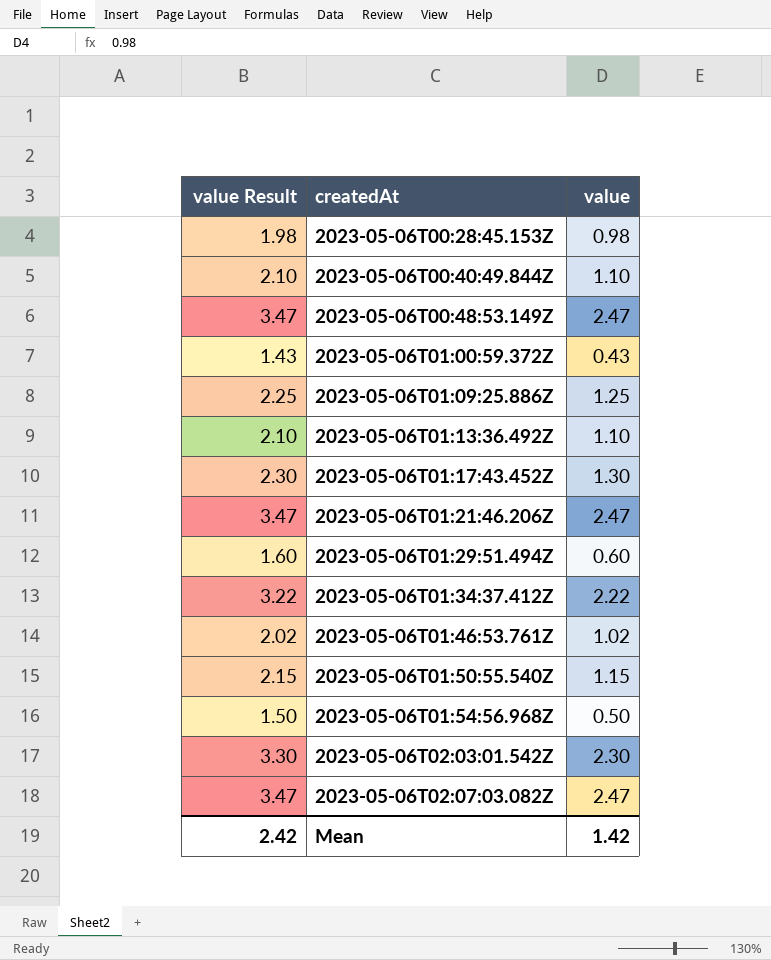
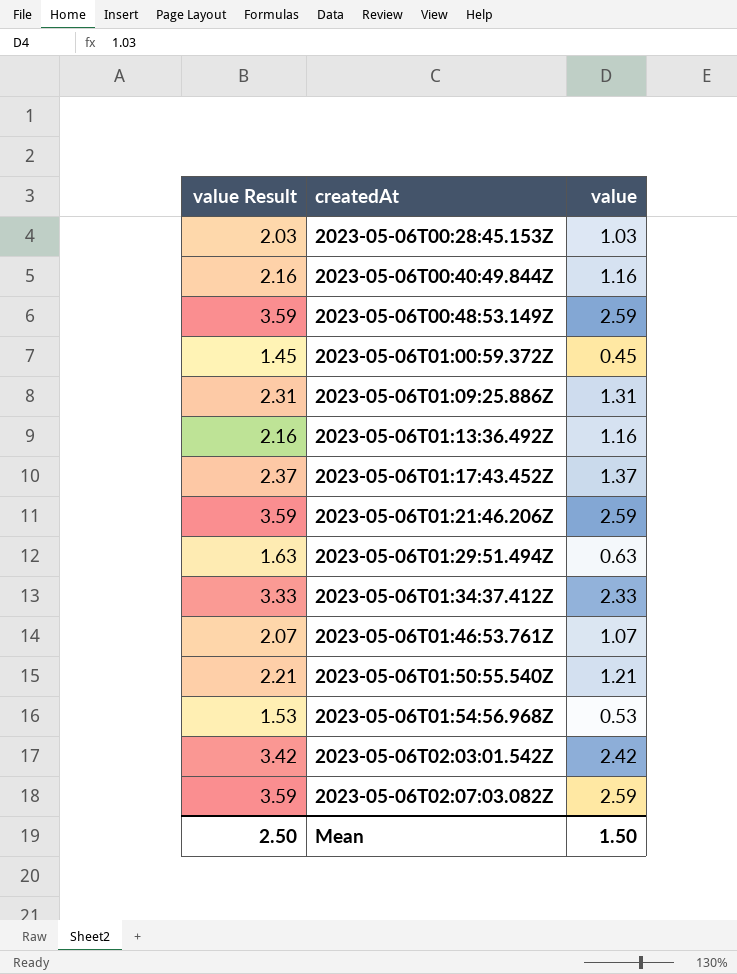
2023-05-06T00:28:45.153Z | value Result: 1.98 -> 2.03
2023-05-06T00:28:45.153Z | value: 0.98 -> 1.03
2023-05-06T00:40:49.844Z | value Result: 2.10 -> 2.16
2023-05-06T00:40:49.844Z | value: 1.10 -> 1.16
2023-05-06T00:48:53.149Z | value Result: 3.47 -> 3.59
2023-05-06T00:48:53.149Z | value: 2.47 -> 2.59
2023-05-06T01:00:59.372Z | value Result: 1.43 -> 1.45
2023-05-06T01:00:59.372Z | value: 0.43 -> 0.45
2023-05-06T01:09:25.886Z | value Result: 2.25 -> 2.31
2023-05-06T01:09:25.886Z | value: 1.25 -> 1.31
2023-05-06T01:13:36.492Z | value Result: 2.10 -> 2.16
2023-05-06T01:13:36.492Z | value: 1.10 -> 1.16
2023-05-06T01:17:43.452Z | value Result: 2.30 -> 2.37
2023-05-06T01:17:43.452Z | value: 1.30 -> 1.37
2023-05-06T01:21:46.206Z | value Result: 3.47 -> 3.59
2023-05-06T01:21:46.206Z | value: 2.47 -> 2.59
2023-05-06T01:29:51.494Z | value Result: 1.60 -> 1.63
2023-05-06T01:29:51.494Z | value: 0.60 -> 0.63
2023-05-06T01:34:37.412Z | value Result: 3.22 -> 3.33
2023-05-06T01:34:37.412Z | value: 2.22 -> 2.33
2023-05-06T01:46:53.761Z | value Result: 2.02 -> 2.07
2023-05-06T01:46:53.761Z | value: 1.02 -> 1.07
2023-05-06T01:50:55.540Z | value Result: 2.15 -> 2.21
2023-05-06T01:50:55.540Z | value: 1.15 -> 1.21
2023-05-06T01:54:56.968Z | value Result: 1.50 -> 1.53
2023-05-06T01:54:56.968Z | value: 0.50 -> 0.53
2023-05-06T02:03:01.542Z | value Result: 3.30 -> 3.42
2023-05-06T02:03:01.542Z | value: 2.30 -> 2.42
2023-05-06T02:07:03.082Z | value Result: 3.47 -> 3.59
2023-05-06T02:07:03.082Z | value: 2.47 -> 2.59
Mean | value Result: 2.42 -> 2.50
Mean | value: 1.42 -> 1.50

